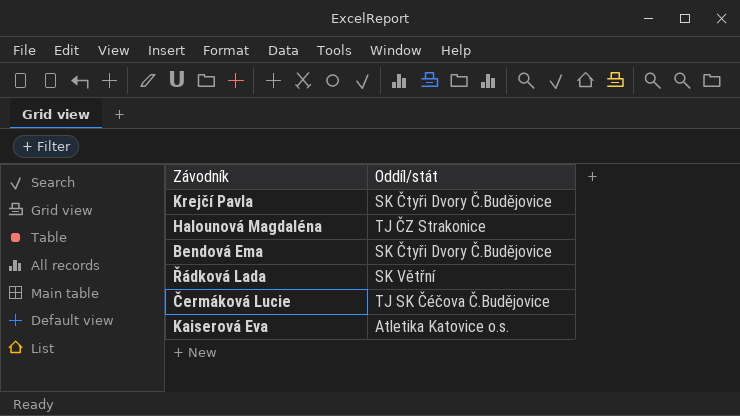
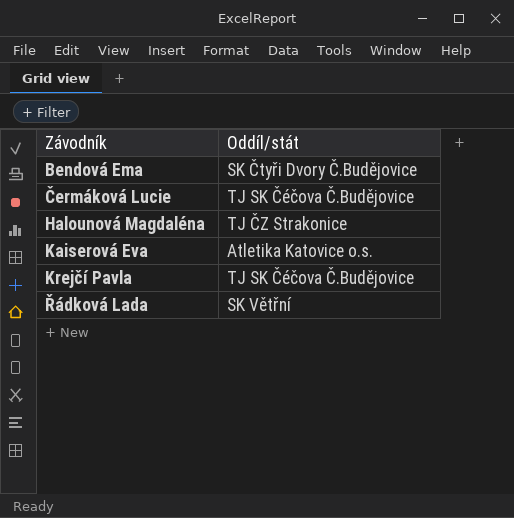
row order: none -> Závodník ascending
Krejčí Pavla | Oddíl/stát: SK Čtyři Dvory Č.Budějovice -> TJ SK Čéčova Č.Budějovice

